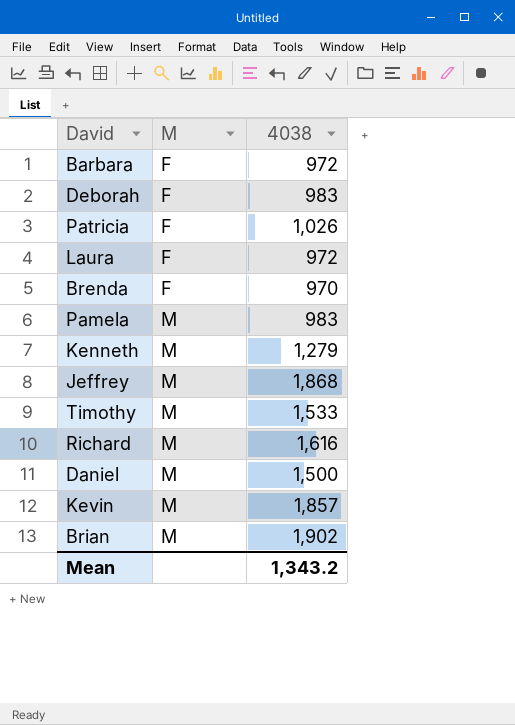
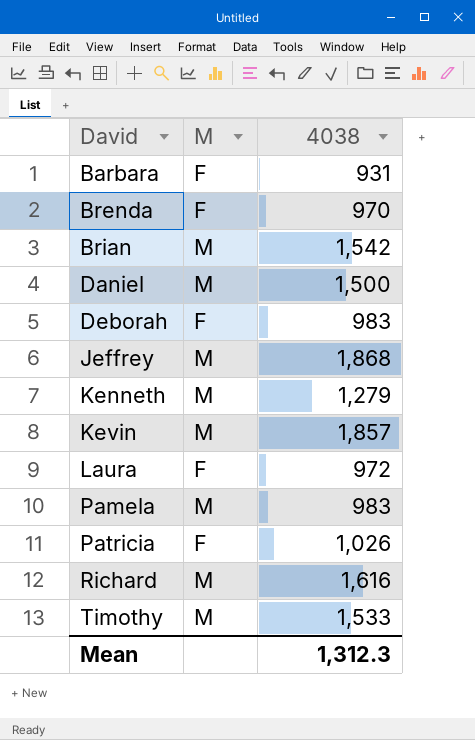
row order: M ascending -> David ascending
Barbara | 4038: 972 -> 931
Brian | 4038: 1,902 -> 1,542
Mean | 4038: 1,343.2 -> 1,312.3

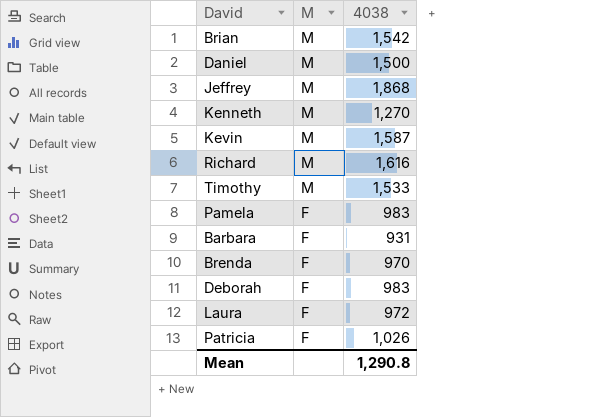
row order: David ascending -> M descending
Kenneth | 4038: 1,279 -> 1,270
Kevin | 4038: 1,857 -> 1,587
Pamela | M: M -> F
Mean | 4038: 1,312.3 -> 1,290.8

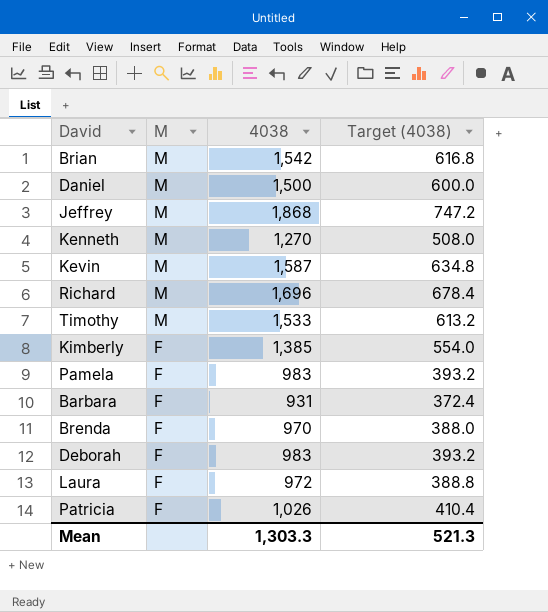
column Target (4038) | formula: none -> [4038] * 0.4
Richard | 4038: 1,616 -> 1,696
row Kimberly: none -> F | 1,385 | 554.0
Mean | 4038: 1,290.8 -> 1,303.3

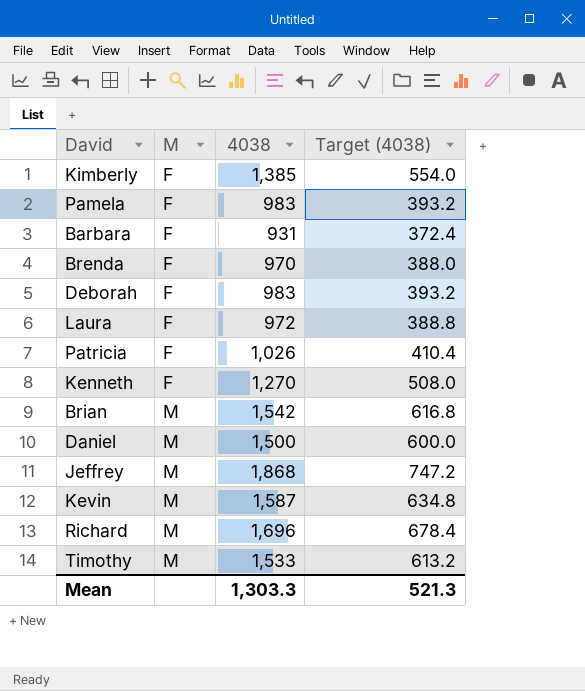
row order: M descending -> M ascending
Kenneth | M: M -> F

